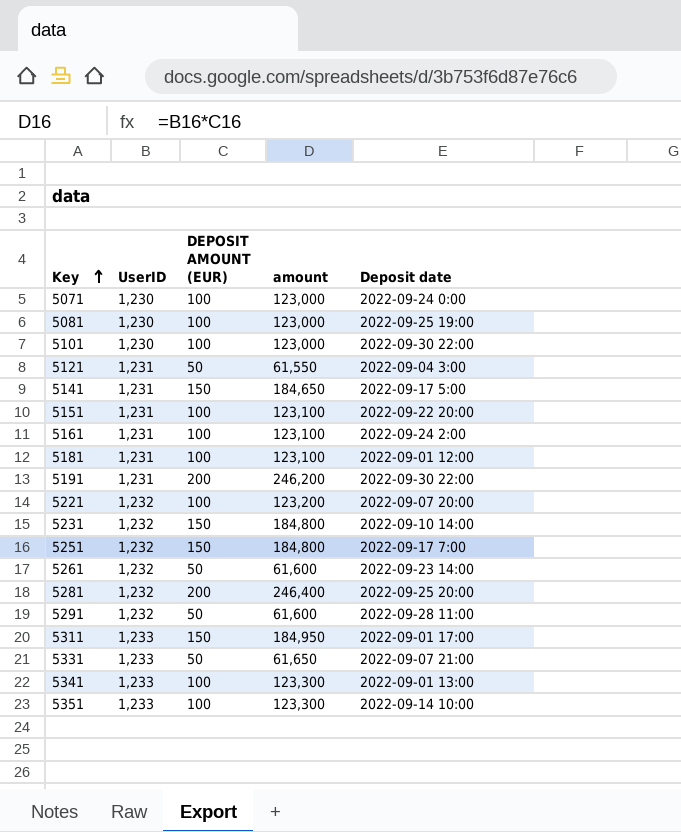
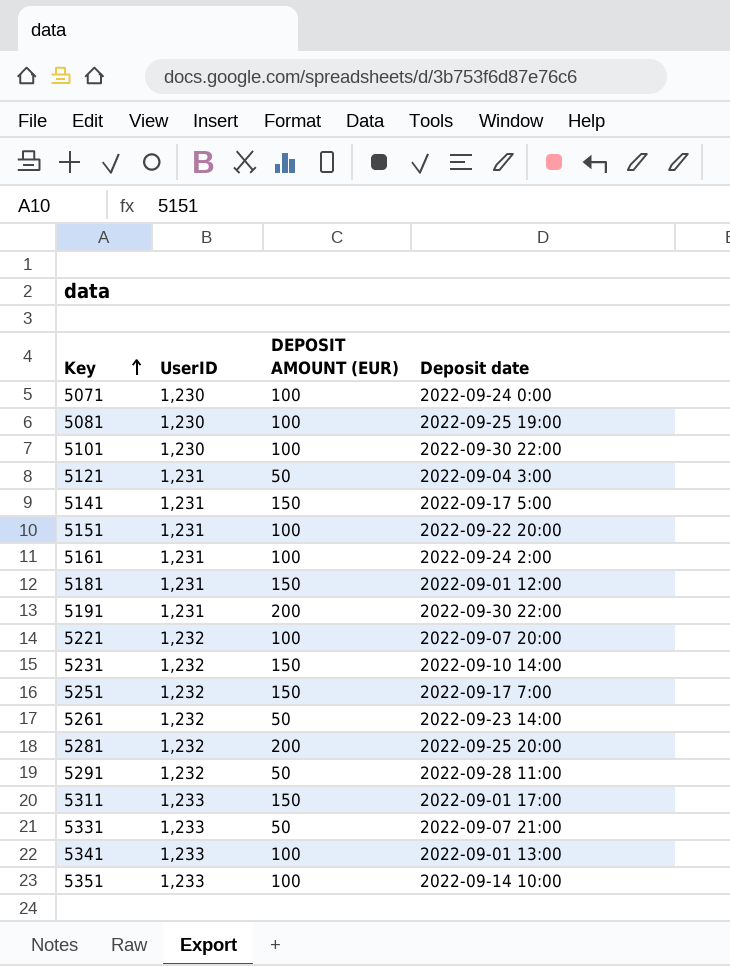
column amount | formula: [UserID] * [DEPOSIT AMOUNT (EUR)] -> none
5181 | DEPOSIT AMOUNT (EUR): 100 -> 150

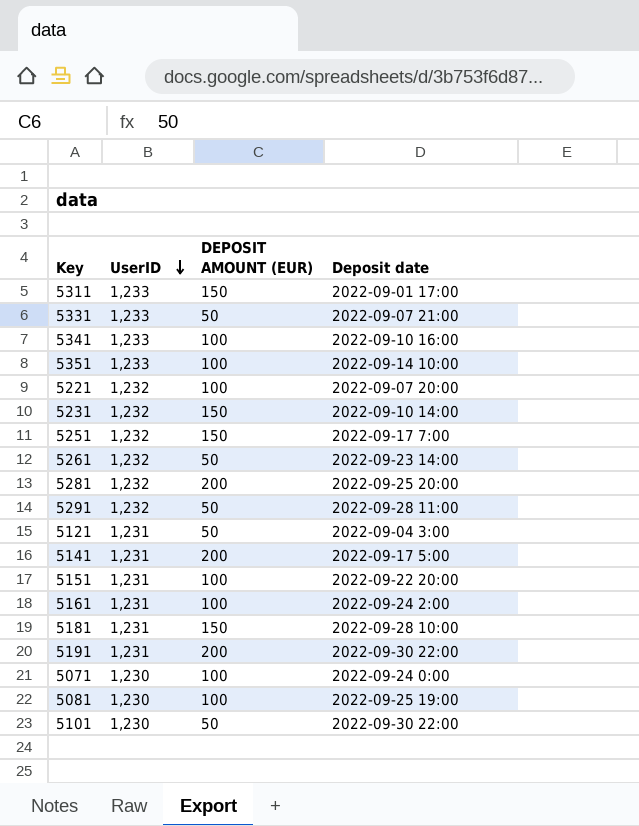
row order: Key ascending -> UserID descending
5341 | Deposit date: 2022-09-01 13:00 -> 2022-09-10 16:00
5141 | DEPOSIT AMOUNT (EUR): 150 -> 200
5181 | Deposit date: 2022-09-01 12:00 -> 2022-09-28 10:00
5101 | DEPOSIT AMOUNT (EUR): 100 -> 50

